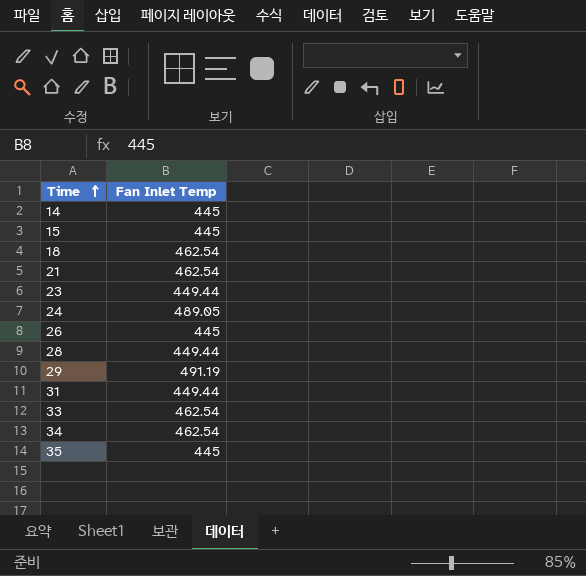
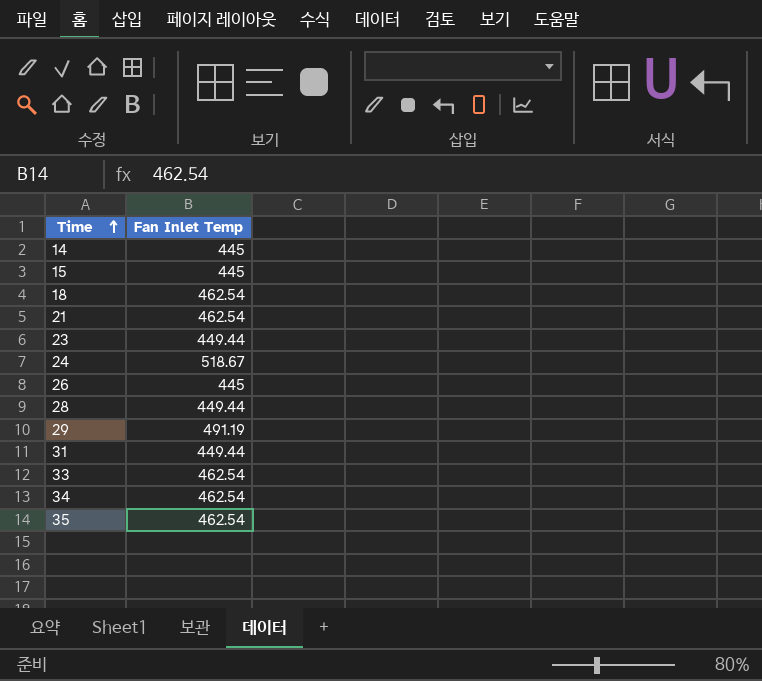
24 | Fan Inlet Temp: 489.05 -> 518.67
35 | Fan Inlet Temp: 445 -> 462.54

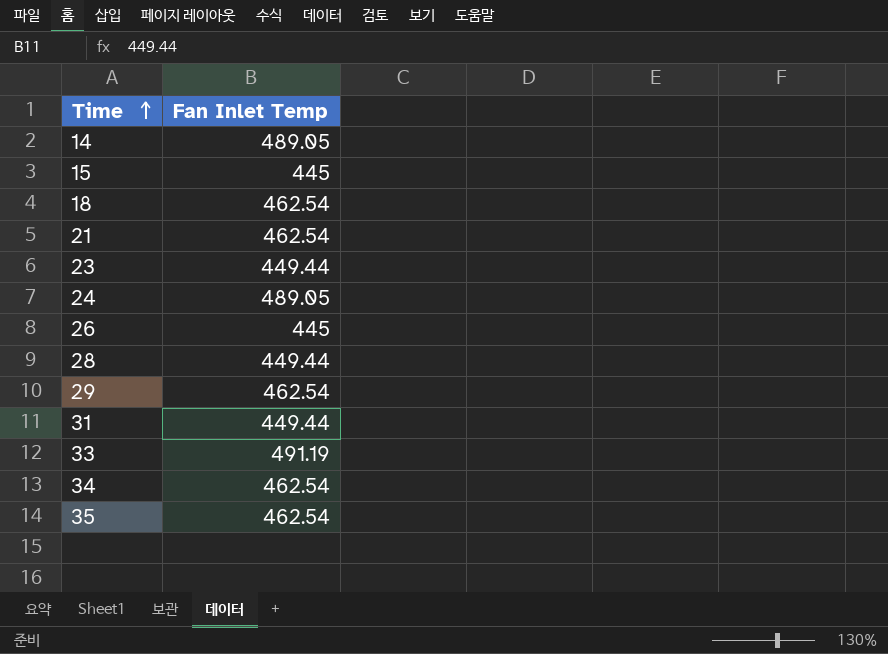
14 | Fan Inlet Temp: 445 -> 489.05
24 | Fan Inlet Temp: 518.67 -> 489.05
29 | Fan Inlet Temp: 491.19 -> 462.54
33 | Fan Inlet Temp: 462.54 -> 491.19

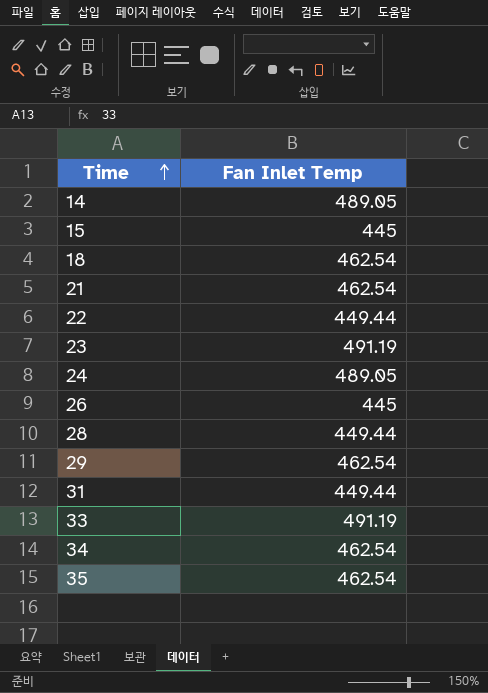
row 22: none -> 449.44
23 | Fan Inlet Temp: 449.44 -> 491.19

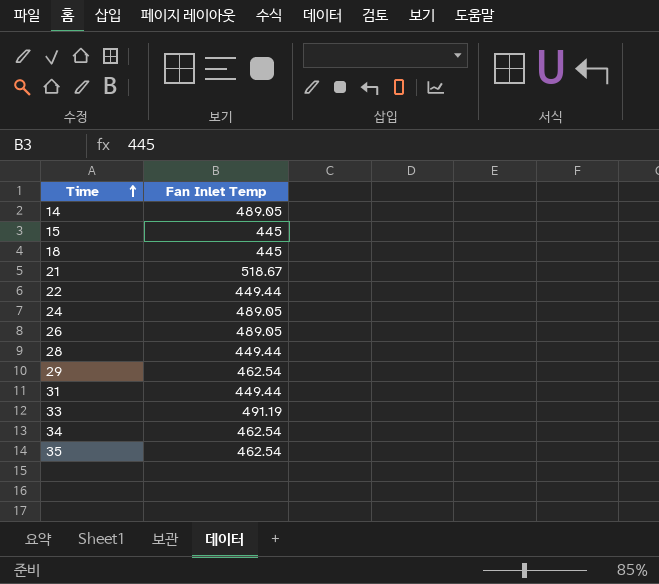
row 23: 491.19 -> none
18 | Fan Inlet Temp: 462.54 -> 445
21 | Fan Inlet Temp: 462.54 -> 518.67
26 | Fan Inlet Temp: 445 -> 489.05

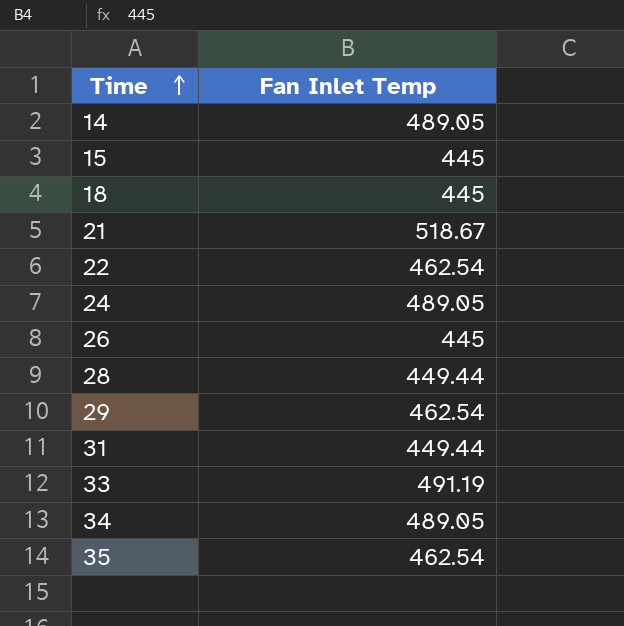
22 | Fan Inlet Temp: 449.44 -> 462.54
26 | Fan Inlet Temp: 489.05 -> 445
34 | Fan Inlet Temp: 462.54 -> 489.05

